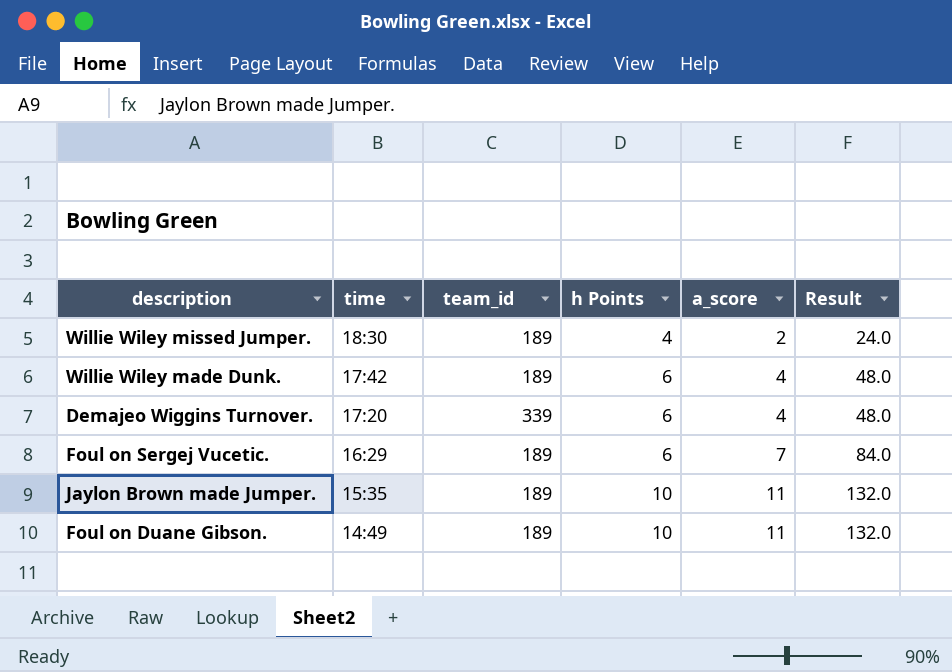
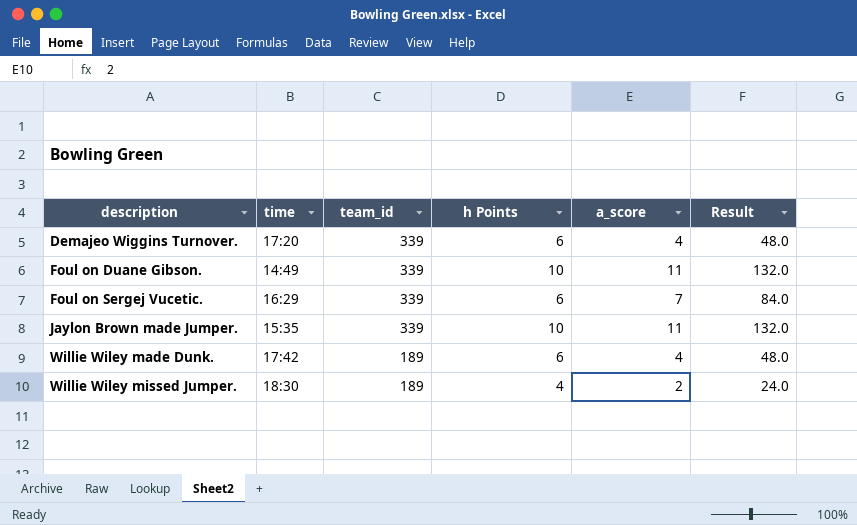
row order: time descending -> description ascending
Foul on Duane Gibson. | team_id: 189 -> 339
Foul on Sergej Vucetic. | team_id: 189 -> 339
Jaylon Brown made Jumper. | team_id: 189 -> 339

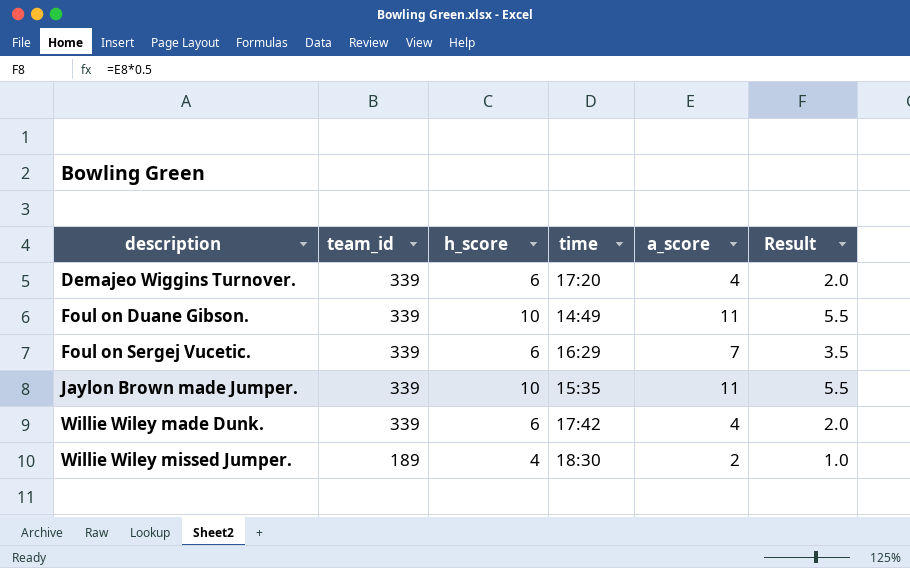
column name: h Points -> h_score
column time | position: 2 -> 4
column Result | formula: [a_score] * 12 -> [a_score] * 0.5
Willie Wiley made Dunk. | team_id: 189 -> 339

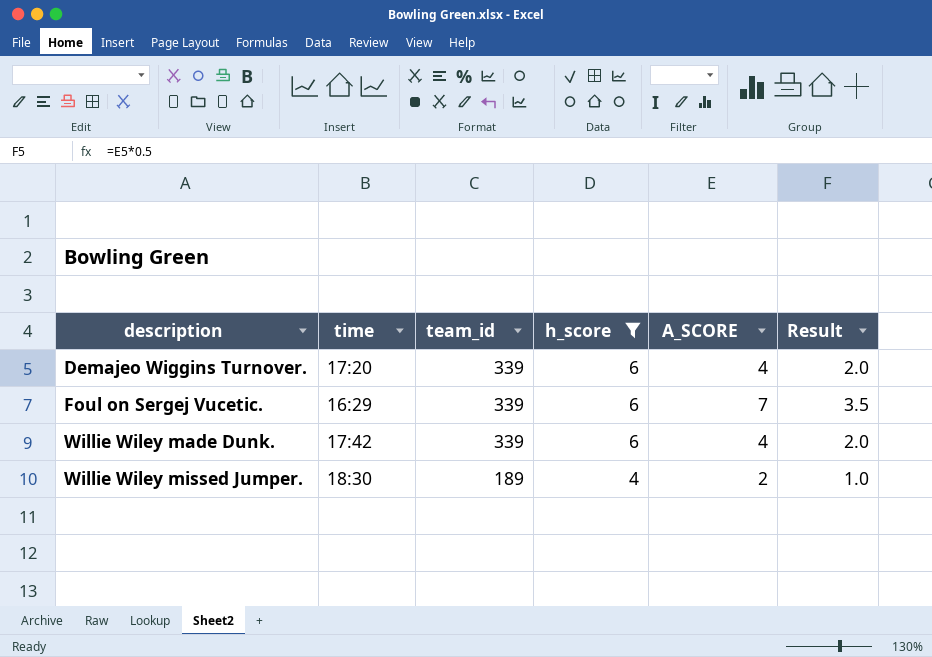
filter: none -> h_score != 10
column time | position: 4 -> 2
column name: a_score -> A_SCORE

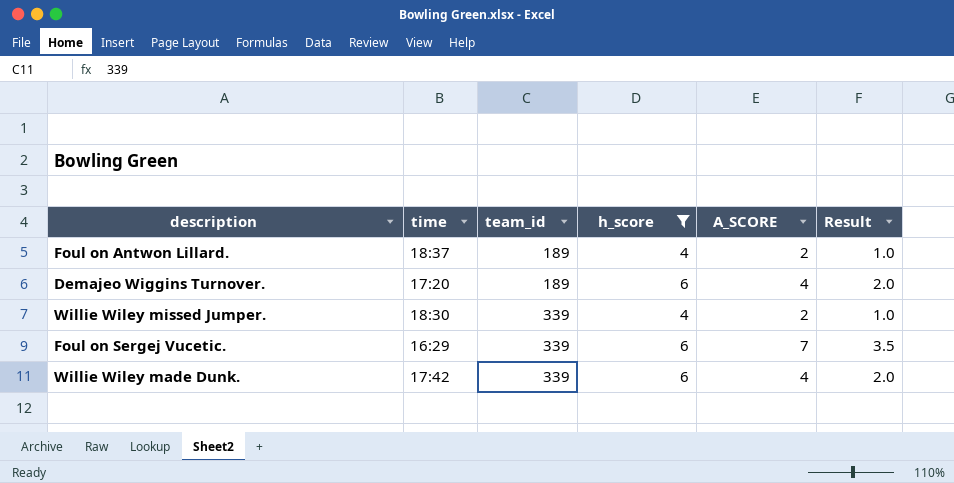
row order: description ascending -> team_id ascending
row Foul on Antwon Lillard.: none -> 18:37 | 189 | 4 | 2 | 1.0
Demajeo Wiggins Turnover. | team_id: 339 -> 189
Willie Wiley missed Jumper. | team_id: 189 -> 339

